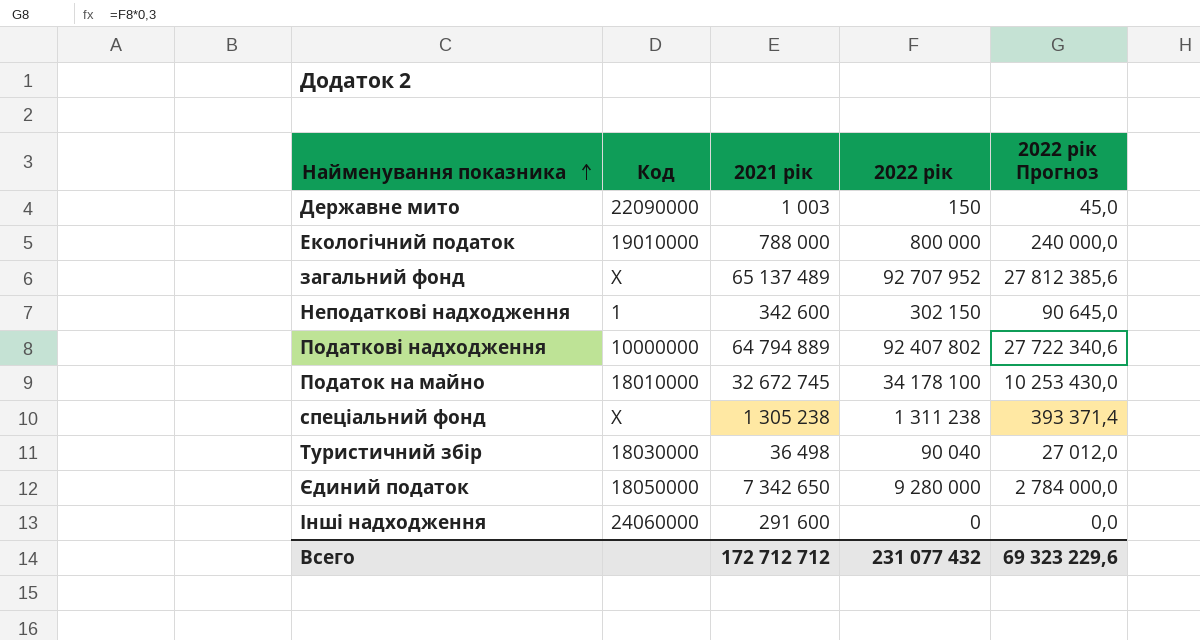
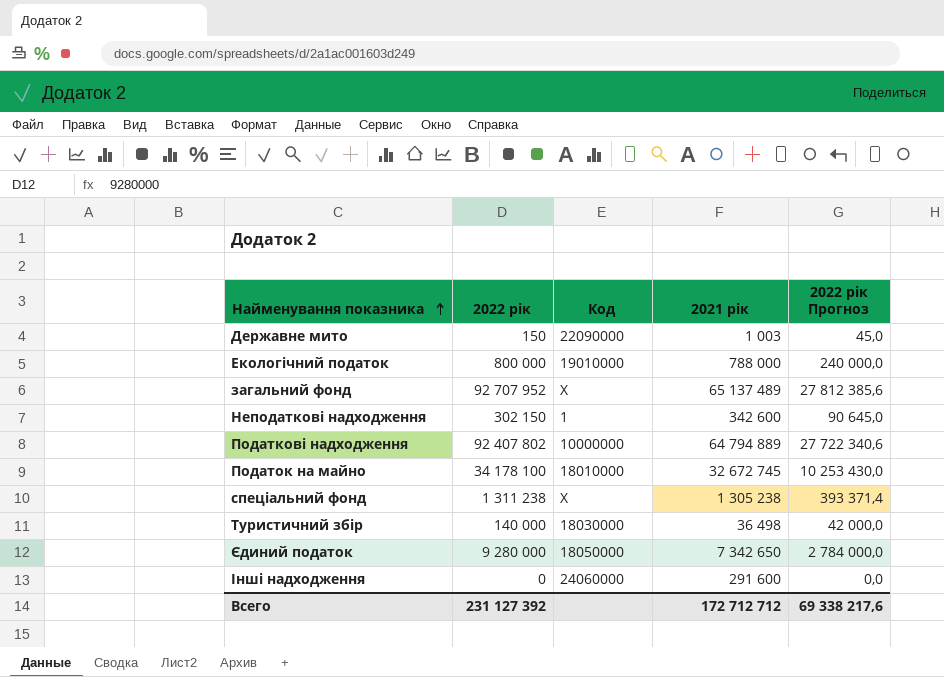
column 2022 рік | position: 4 -> 2
Туристичний збір | 2022 рік: 90 040 -> 140 000
Туристичний збір | 2022 рік Прогноз: 27 012,0 -> 42 000,0
Всего | 2022 рік: 231 077 432 -> 231 127 392
Всего | 2022 рік Прогноз: 69 323 229,6 -> 69 338 217,6

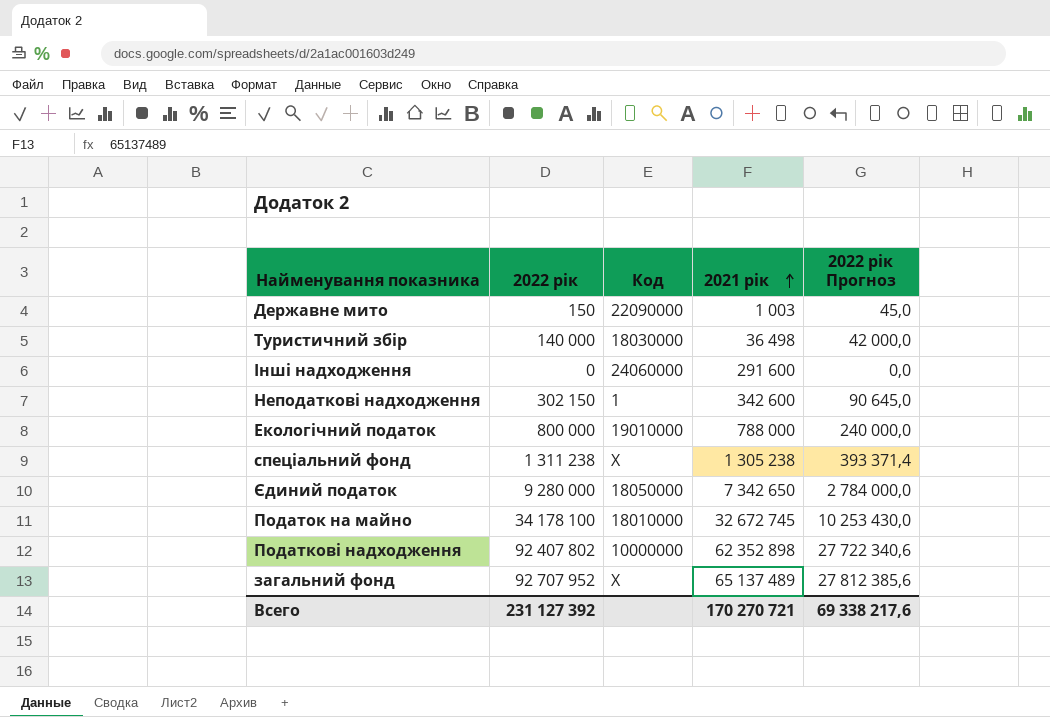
row order: Найменування показника ascending -> 2021 рік ascending
Податкові надходження | 2021 рік: 64 794 889 -> 62 352 898
Всего | 2021 рік: 172 712 712 -> 170 270 721

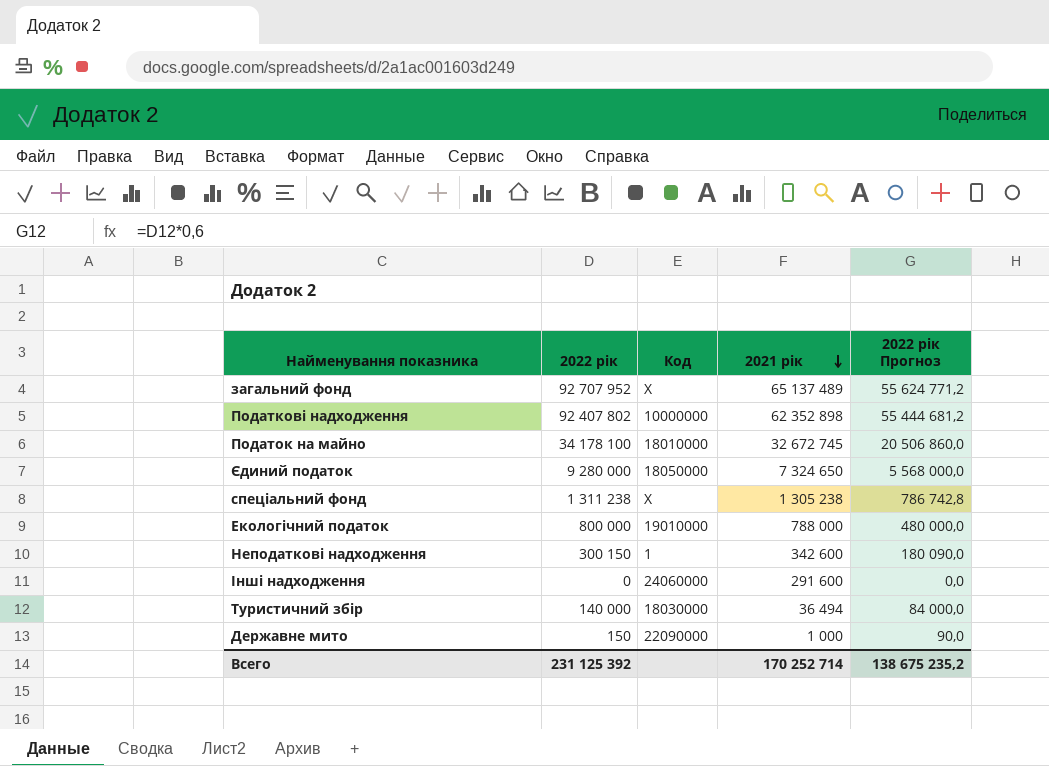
row order: 2021 рік ascending -> 2021 рік descending
column 2022 рік Прогноз | formula: [2022 рік] * 0,3 -> [2022 рік] * 0,6
Єдиний податок | 2021 рік: 7 342 650 -> 7 324 650
Неподаткові надходження | 2022 рік: 302 150 -> 300 150
Туристичний збір | 2021 рік: 36 498 -> 36 494
Державне мито | 2021 рік: 1 003 -> 1 000
Всего | 2022 рік: 231 127 392 -> 231 125 392
Всего | 2021 рік: 170 270 721 -> 170 252 714
Всего | 2022 рік Прогноз: 69 338 217,6 -> 138 675 235,2

